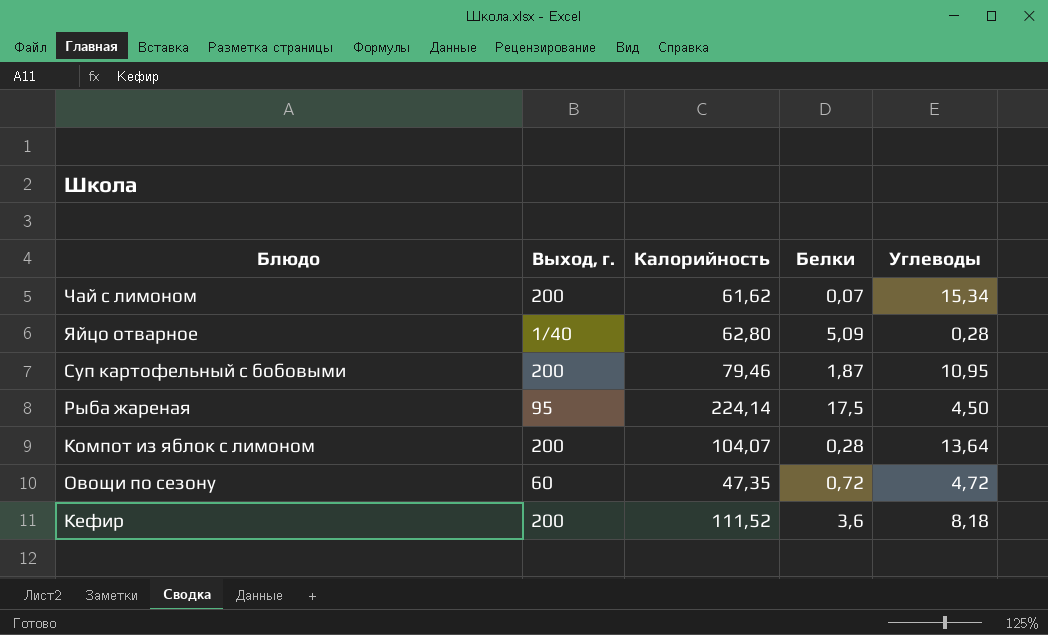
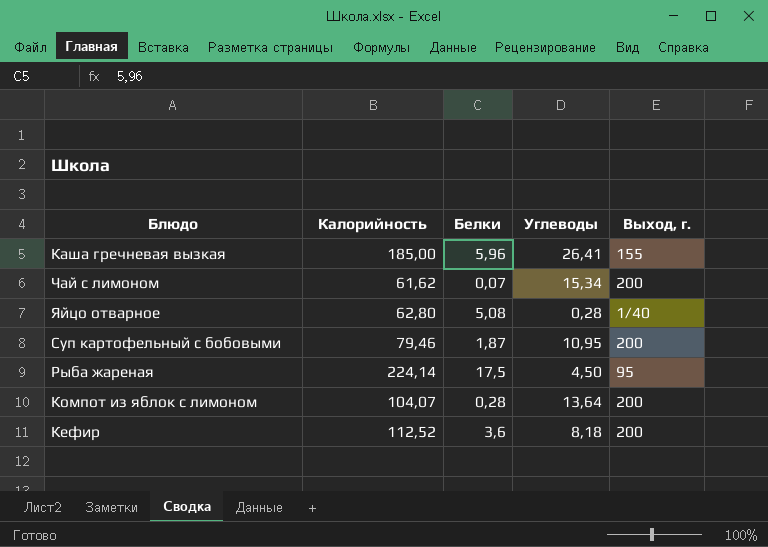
column Выход, г. | position: 2 -> 5
row Овощи по сезону: 60 | 47,35 | 0,72 | 4,72 -> none
row Каша гречневая вызкая: none -> 185,00 | 5,96 | 26,41 | 155
Яйцо отварное | Белки: 5,09 -> 5,08
Кефир | Калорийность: 111,52 -> 112,52

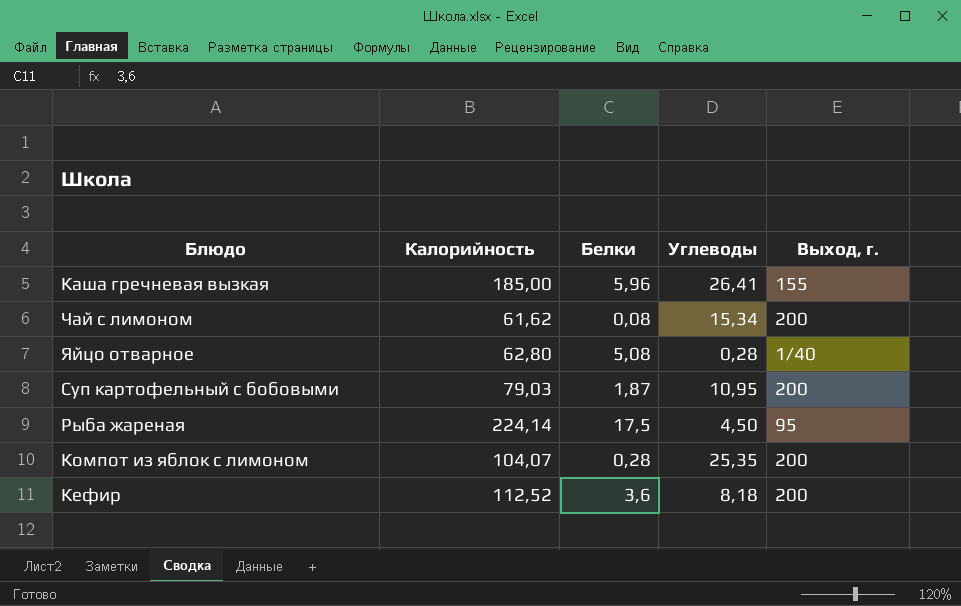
Чай с лимоном | Белки: 0,07 -> 0,08
Суп картофельный с бобовыми | Калорийность: 79,46 -> 79,03
Компот из яблок с лимоном | Углеводы: 13,64 -> 25,35

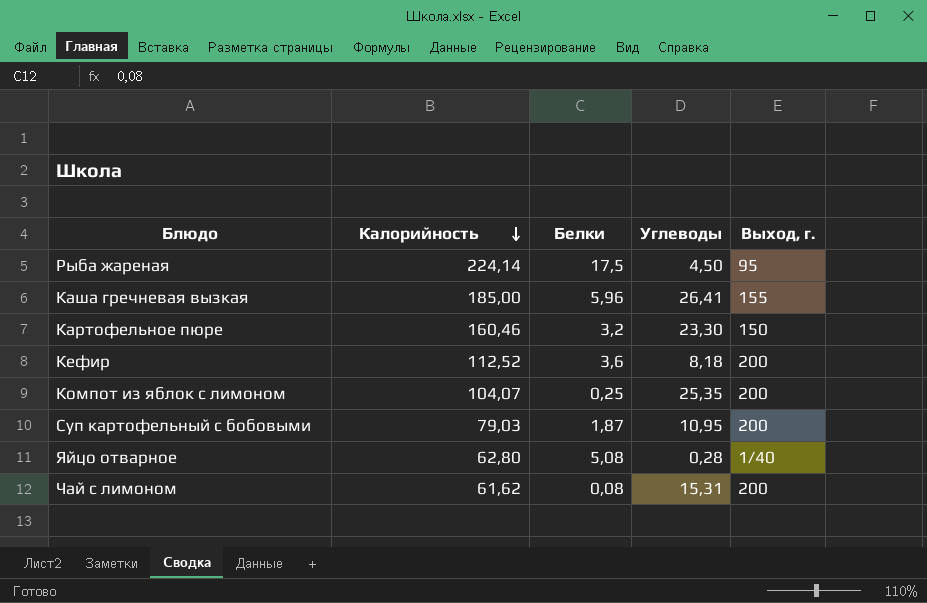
row order: none -> Калорийность descending
row Картофельное пюре: none -> 160,46 | 3,2 | 23,30 | 150
Компот из яблок с лимоном | Белки: 0,28 -> 0,25
Чай с лимоном | Углеводы: 15,34 -> 15,31

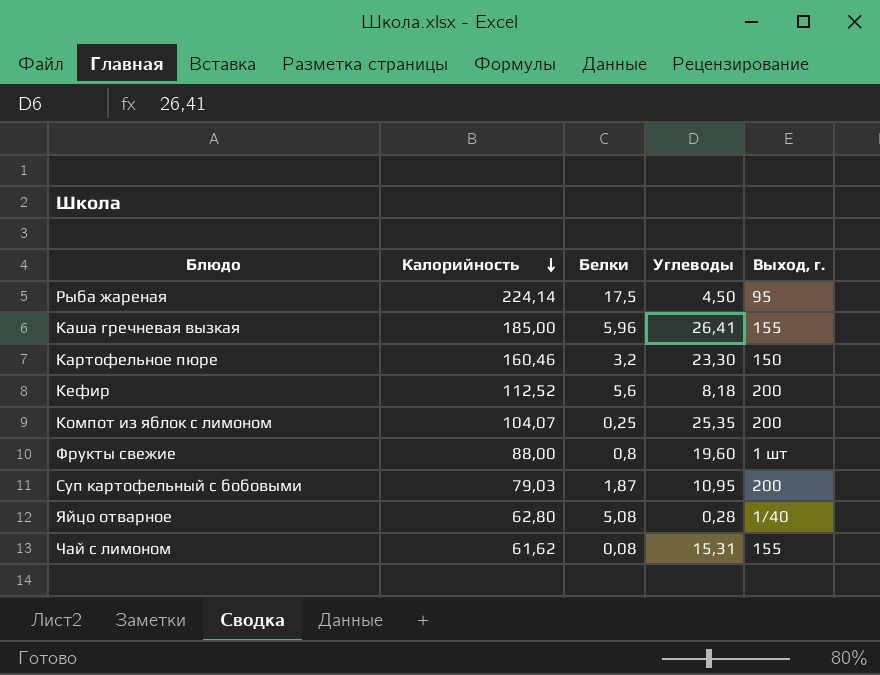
Кефир | Белки: 3,6 -> 5,6
row Фрукты свежие: none -> 88,00 | 0,8 | 19,60 | 1 шт
Чай с лимоном | Выход, г.: 200 -> 155

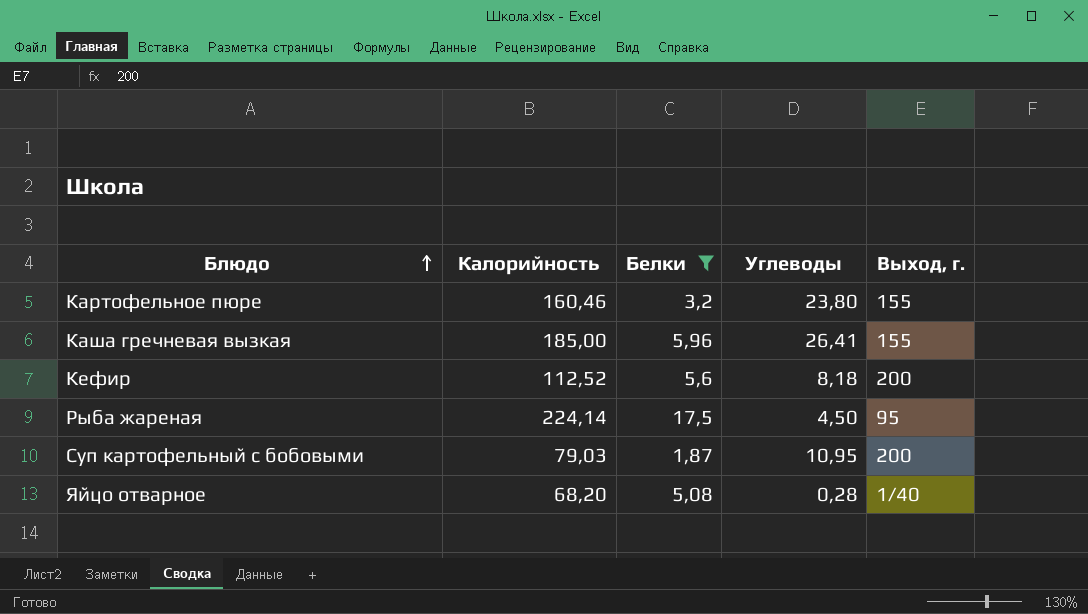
filter: none -> Белки >= 1,87
row order: Калорийность descending -> Блюдо ascending
Картофельное пюре | Углеводы: 23,30 -> 23,80
Картофельное пюре | Выход, г.: 150 -> 155
Яйцо отварное | Калорийность: 62,80 -> 68,20

